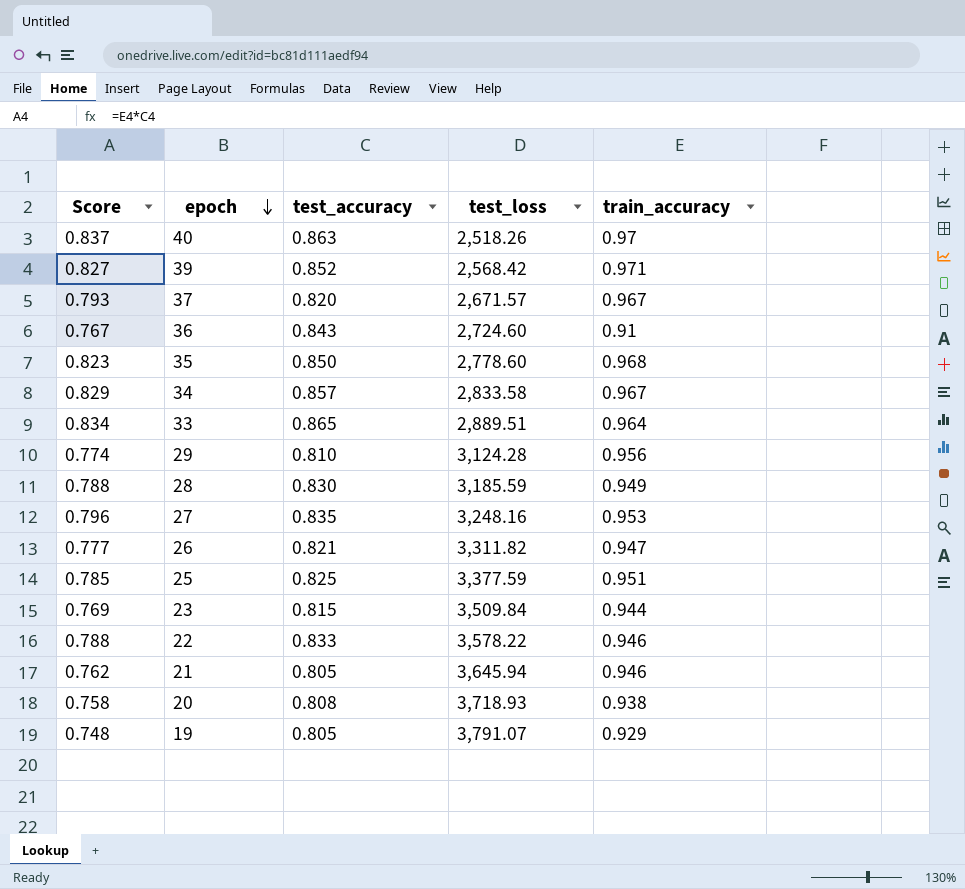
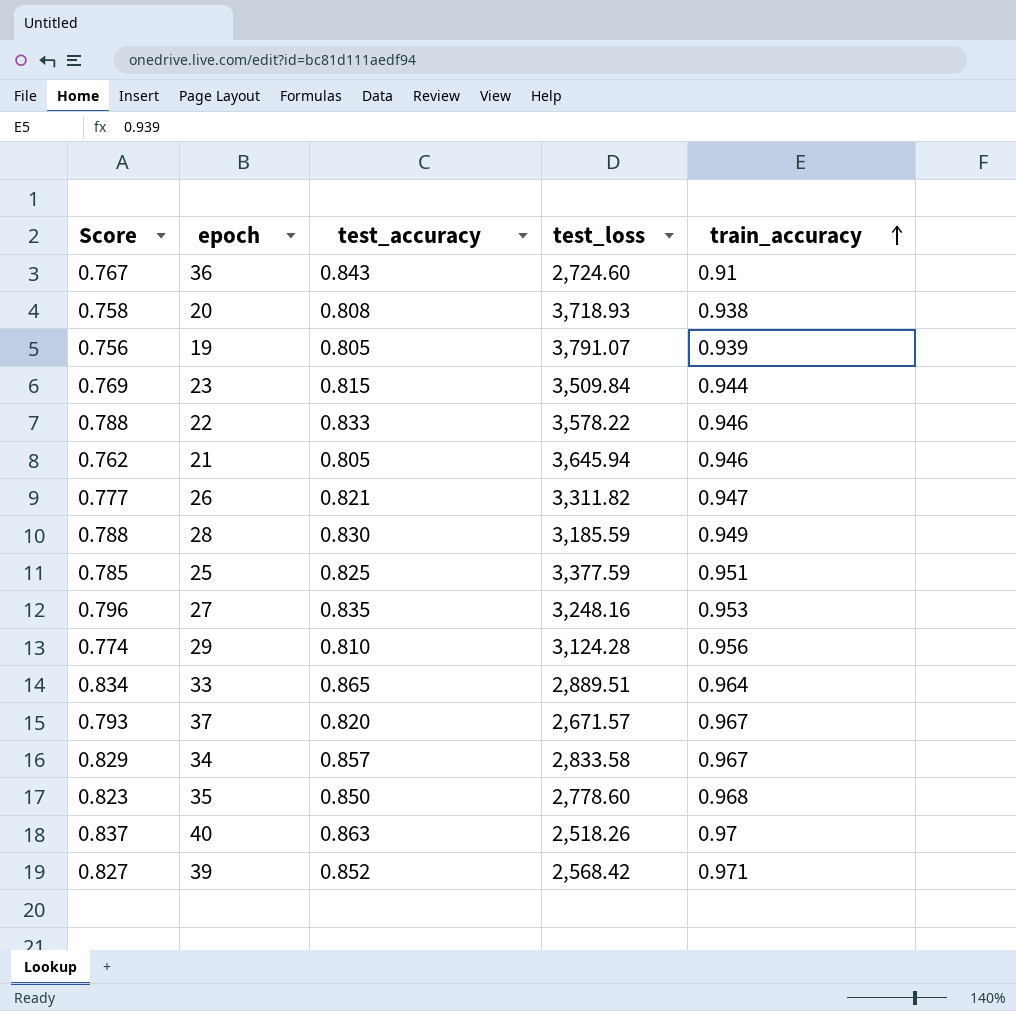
row order: epoch descending -> train_accuracy ascending
19 | Score: 0.748 -> 0.756
19 | train_accuracy: 0.929 -> 0.939

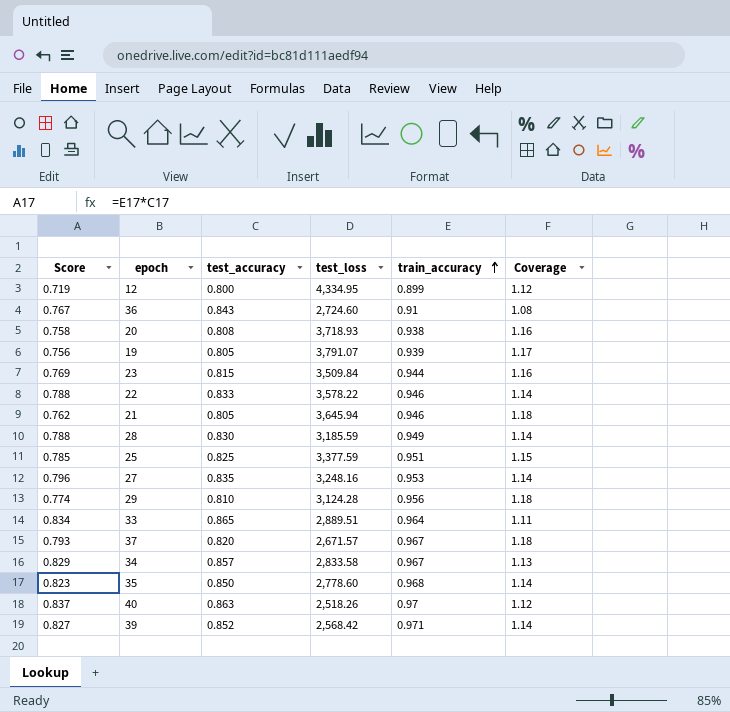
column Coverage | formula: none -> [train_accuracy] / [test_accuracy]
row 26: 0.777 | 0.821 | 3,311.82 | 0.947 -> none
row 12: none -> 0.719 | 0.800 | 4,334.95 | 0.899 | 1.12

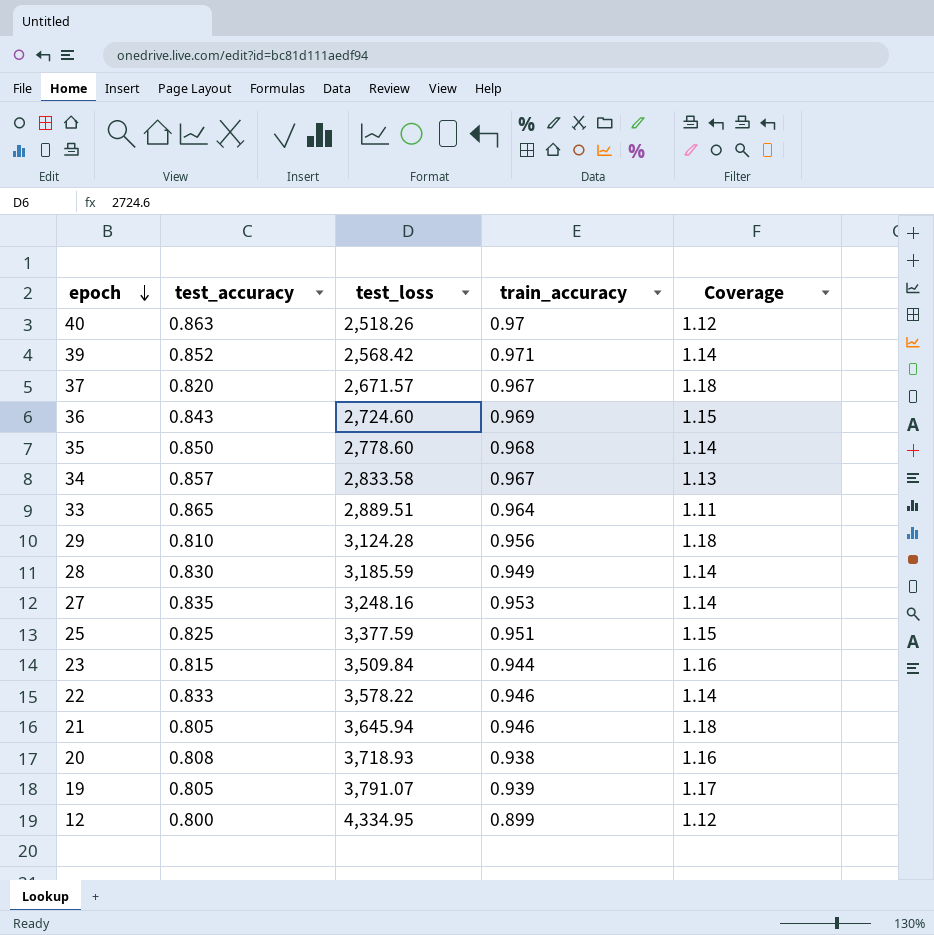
row order: train_accuracy ascending -> epoch descending
column Score | formula: [test_accuracy] * [train_accuracy] -> none
36 | train_accuracy: 0.91 -> 0.969
36 | Coverage: 1.08 -> 1.15

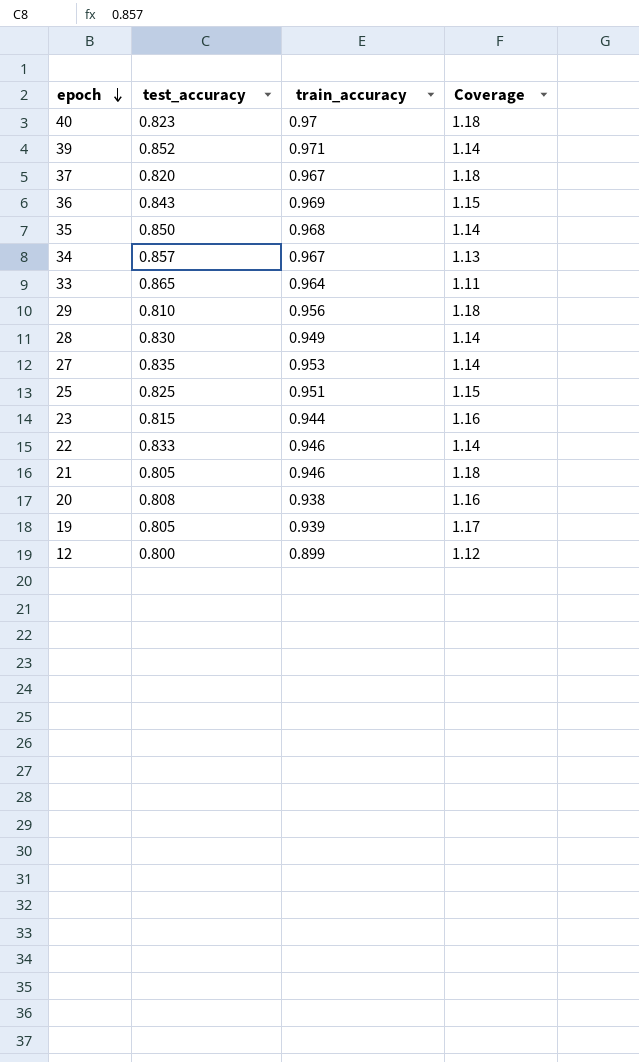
column test_loss | position: 3 -> none
40 | test_accuracy: 0.863 -> 0.823
40 | Coverage: 1.12 -> 1.18

